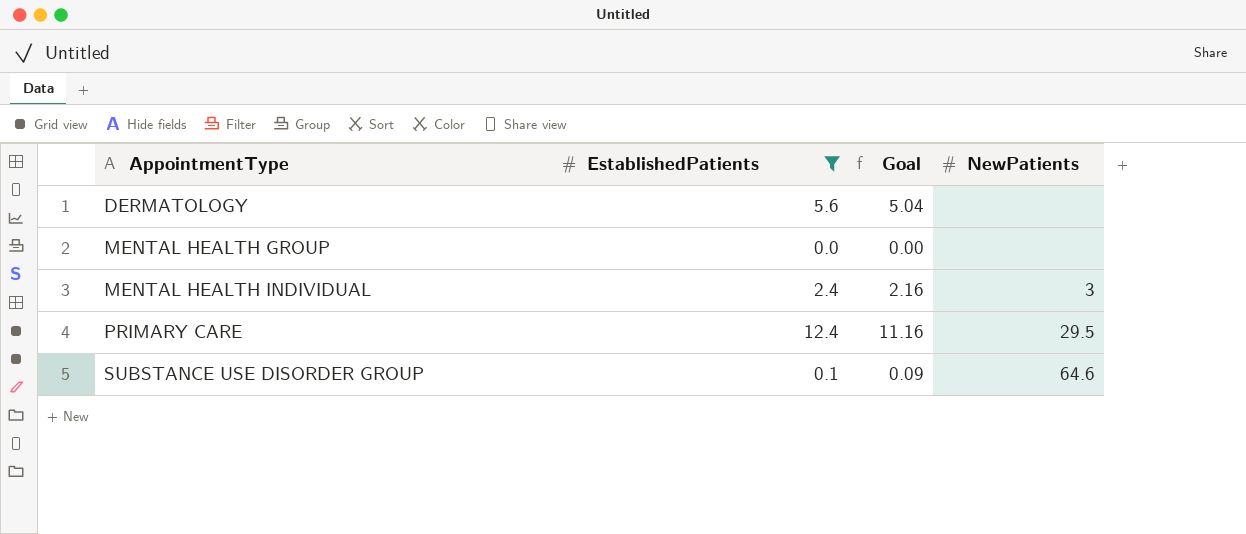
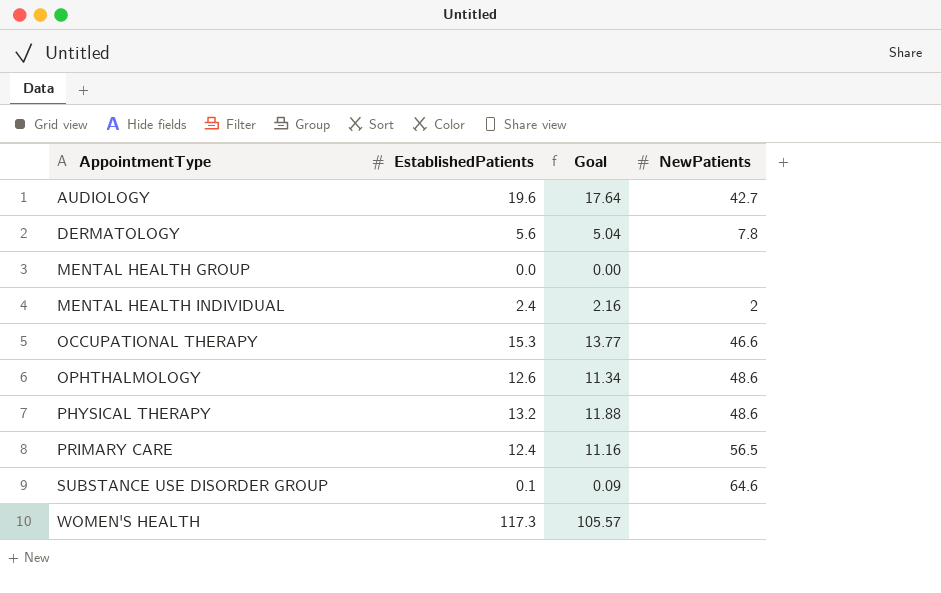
filter: EstablishedPatients <= 12.4 -> none
DERMATOLOGY | NewPatients: none -> 7.8
MENTAL HEALTH INDIVIDUAL | NewPatients: 3 -> 2
PRIMARY CARE | NewPatients: 29.5 -> 56.5

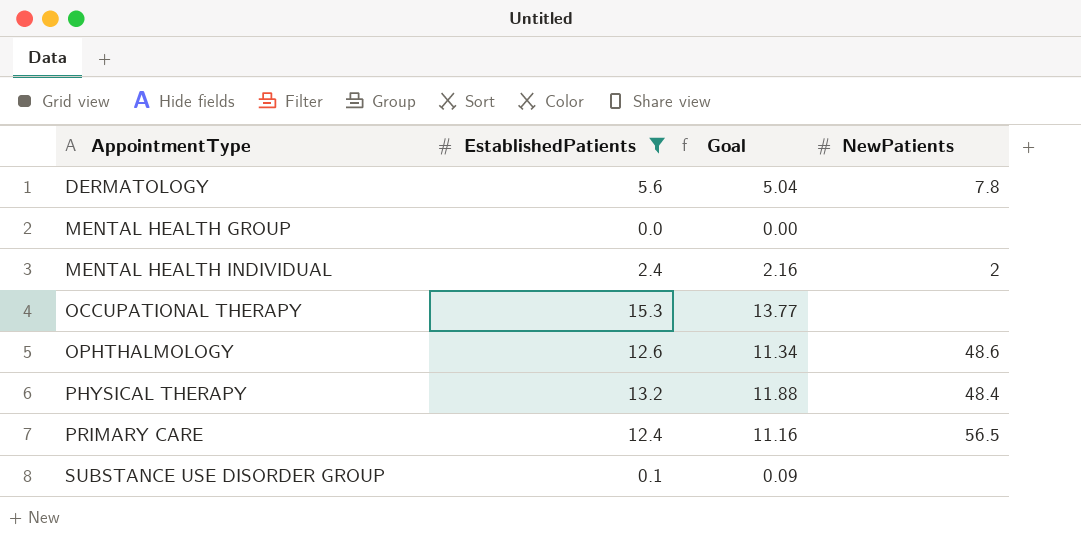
filter: none -> EstablishedPatients <= 15.3
OCCUPATIONAL THERAPY | NewPatients: 46.6 -> none
PHYSICAL THERAPY | NewPatients: 48.6 -> 48.4
SUBSTANCE USE DISORDER GROUP | NewPatients: 64.6 -> none

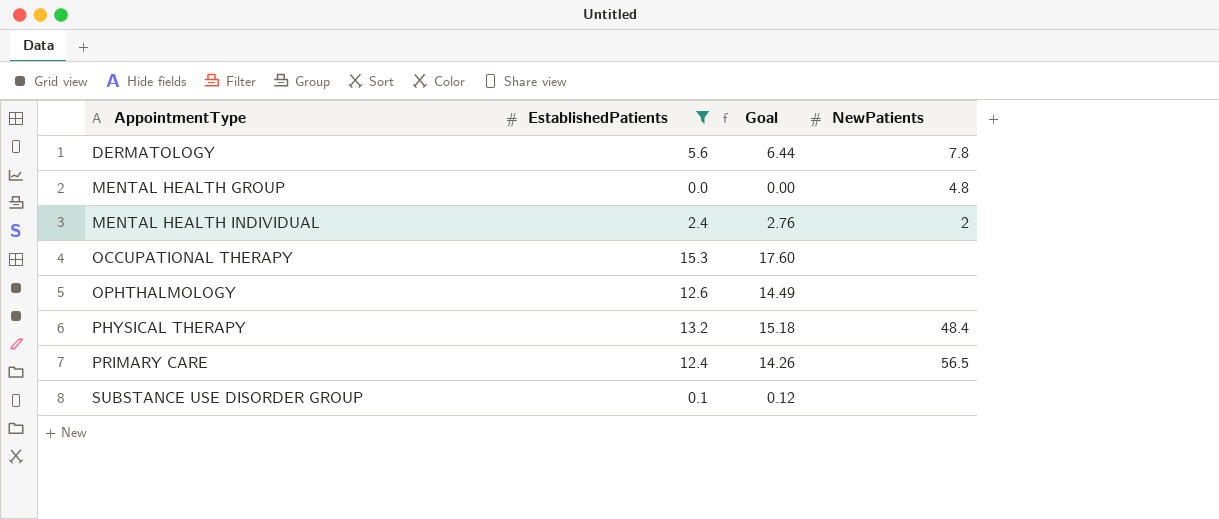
column Goal | formula: [EstablishedPatients] * 0.9 -> [EstablishedPatients] * 1.15
MENTAL HEALTH GROUP | NewPatients: none -> 4.8
OPHTHALMOLOGY | NewPatients: 48.6 -> none

